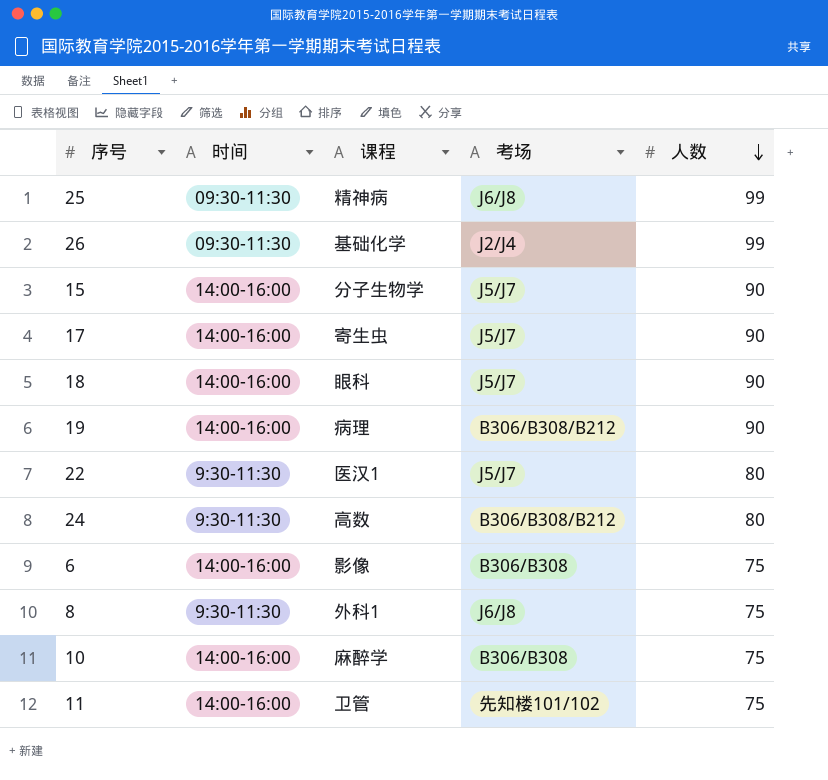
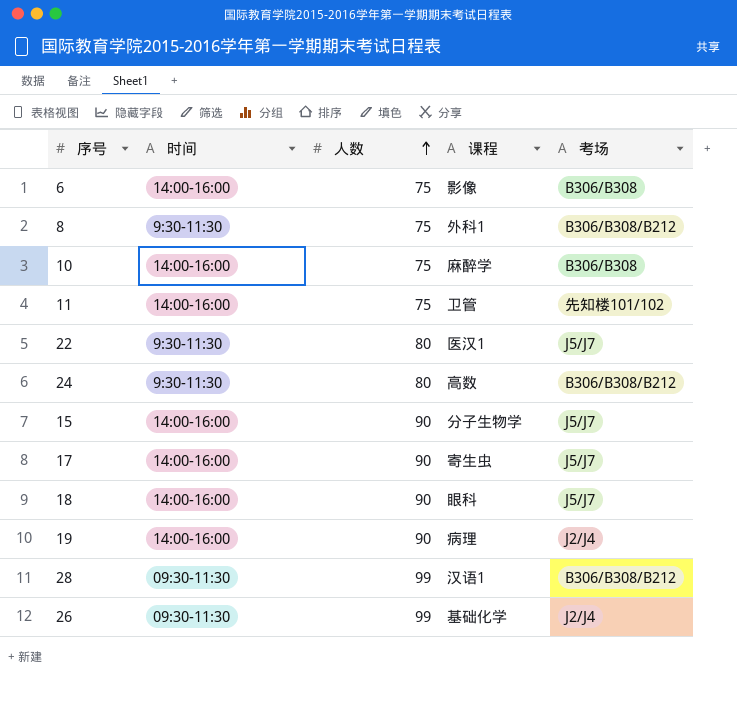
row order: 人数 descending -> 人数 ascending
column 人数 | position: 5 -> 3
row 25: 09:30-11:30 | 精神病 | J6/J8 | 99 -> none
8 | 考场: J6/J8 -> B306/B308/B212
19 | 考场: B306/B308/B212 -> J2/J4
row 28: none -> 09:30-11:30 | 99 | 汉语1 | B306/B308/B212

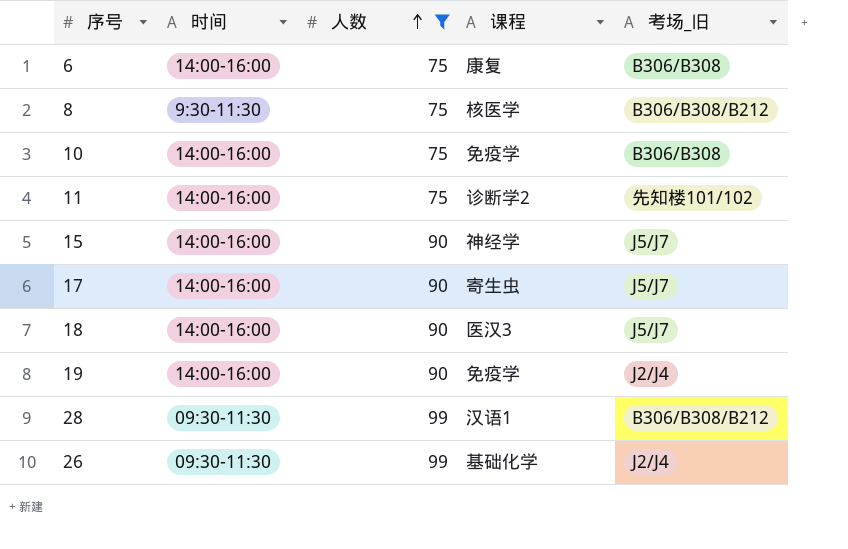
filter: none -> 人数 != 80
column name: 考场 -> 考场_旧
6 | 课程: 影像 -> 康复
8 | 课程: 外科1 -> 核医学
10 | 课程: 麻醉学 -> 免疫学
11 | 课程: 卫管 -> 诊断学2
15 | 课程: 分子生物学 -> 神经学
18 | 课程: 眼科 -> 医汉3
19 | 课程: 病理 -> 免疫学

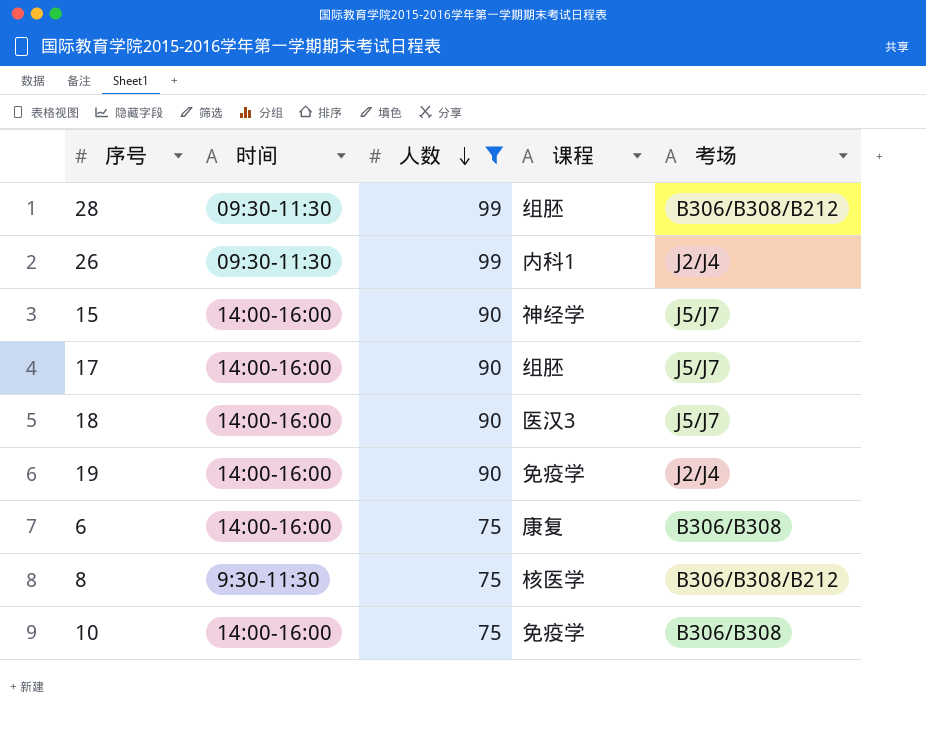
row order: 人数 ascending -> 人数 descending
column name: 考场_旧 -> 考场
row 11: 14:00-16:00 | 75 | 诊断学2 | 先知楼101/102 -> none
28 | 课程: 汉语1 -> 组胚
26 | 课程: 基础化学 -> 内科1
17 | 课程: 寄生虫 -> 组胚

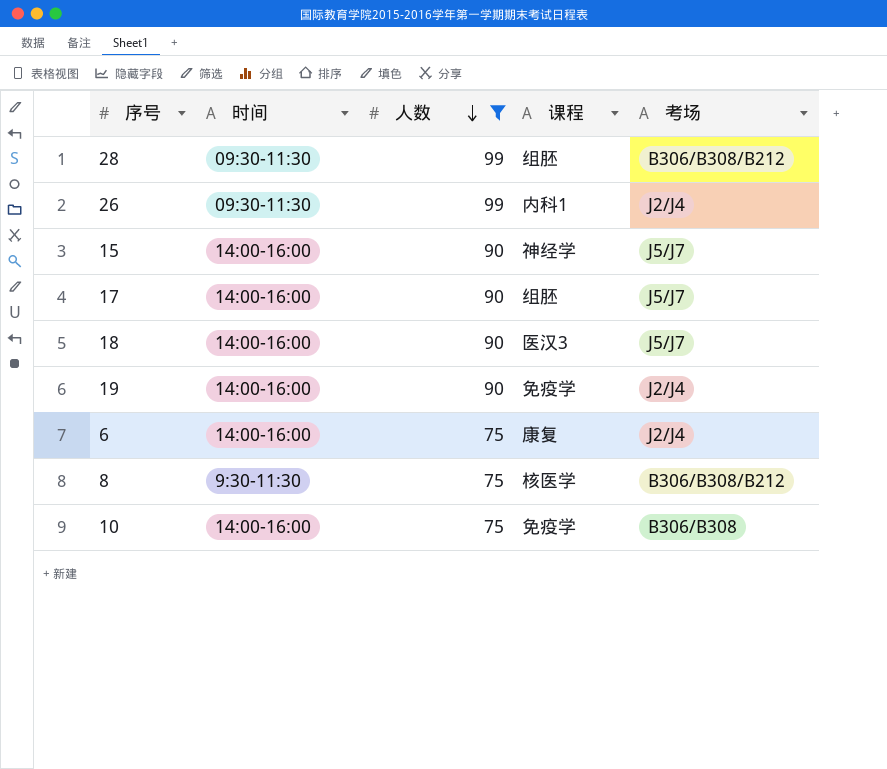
6 | 考场: B306/B308 -> J2/J4

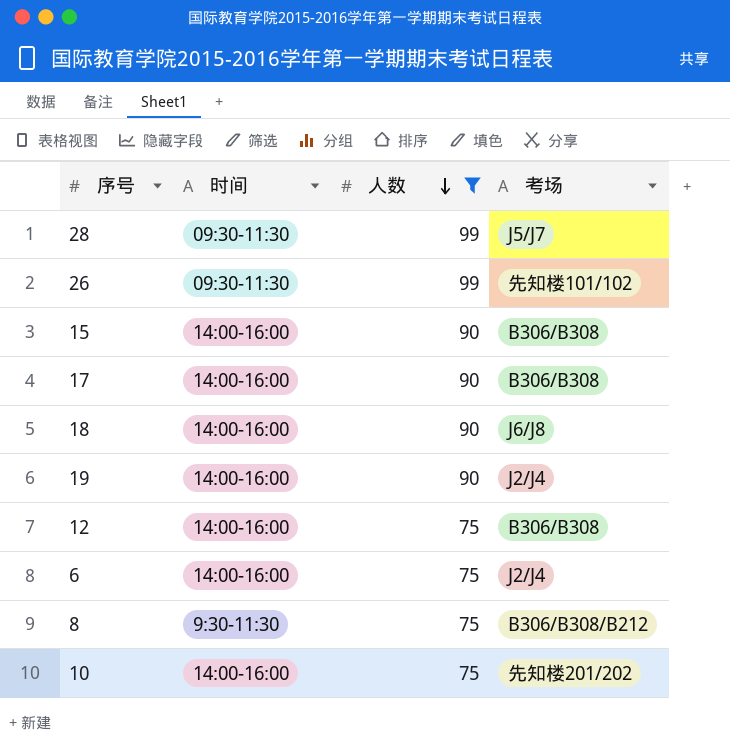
column 课程 | position: 4 -> none
28 | 考场: B306/B308/B212 -> J5/J7
26 | 考场: J2/J4 -> 先知楼101/102
15 | 考场: J5/J7 -> B306/B308
17 | 考场: J5/J7 -> B306/B308
18 | 考场: J5/J7 -> J6/J8
row 12: none -> 14:00-16:00 | 75 | B306/B308
10 | 考场: B306/B308 -> 先知楼201/202

